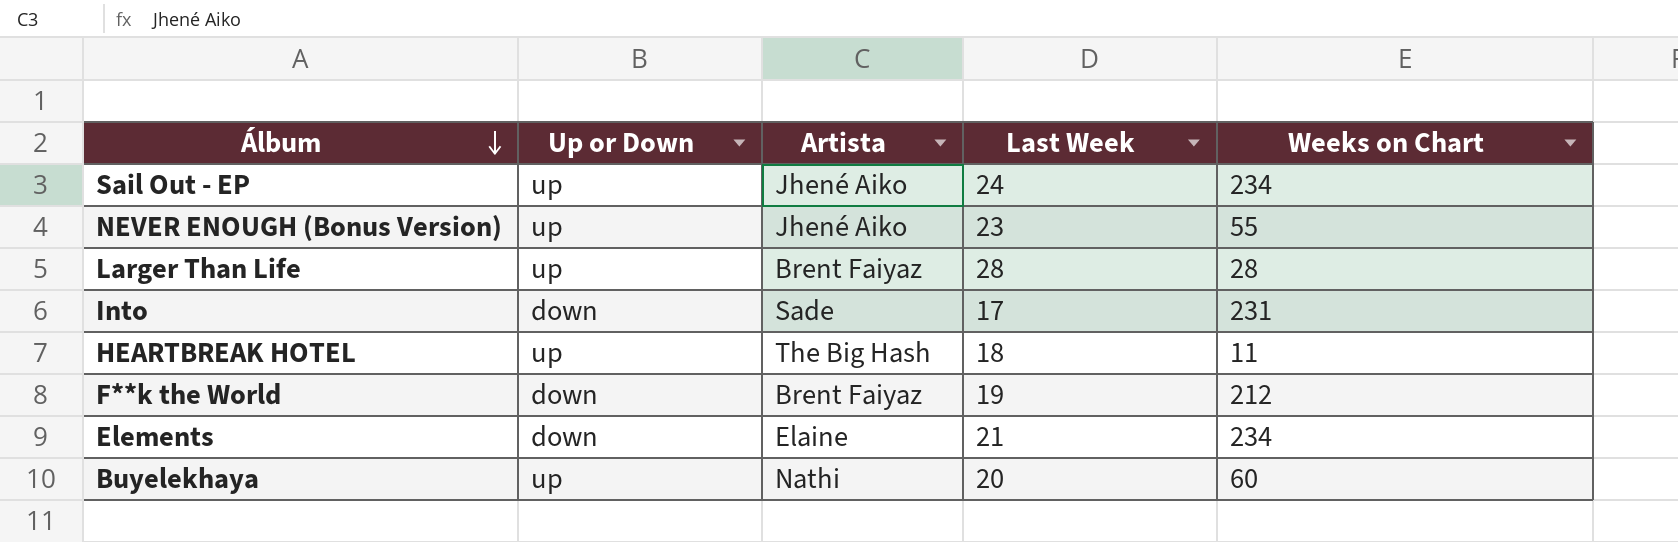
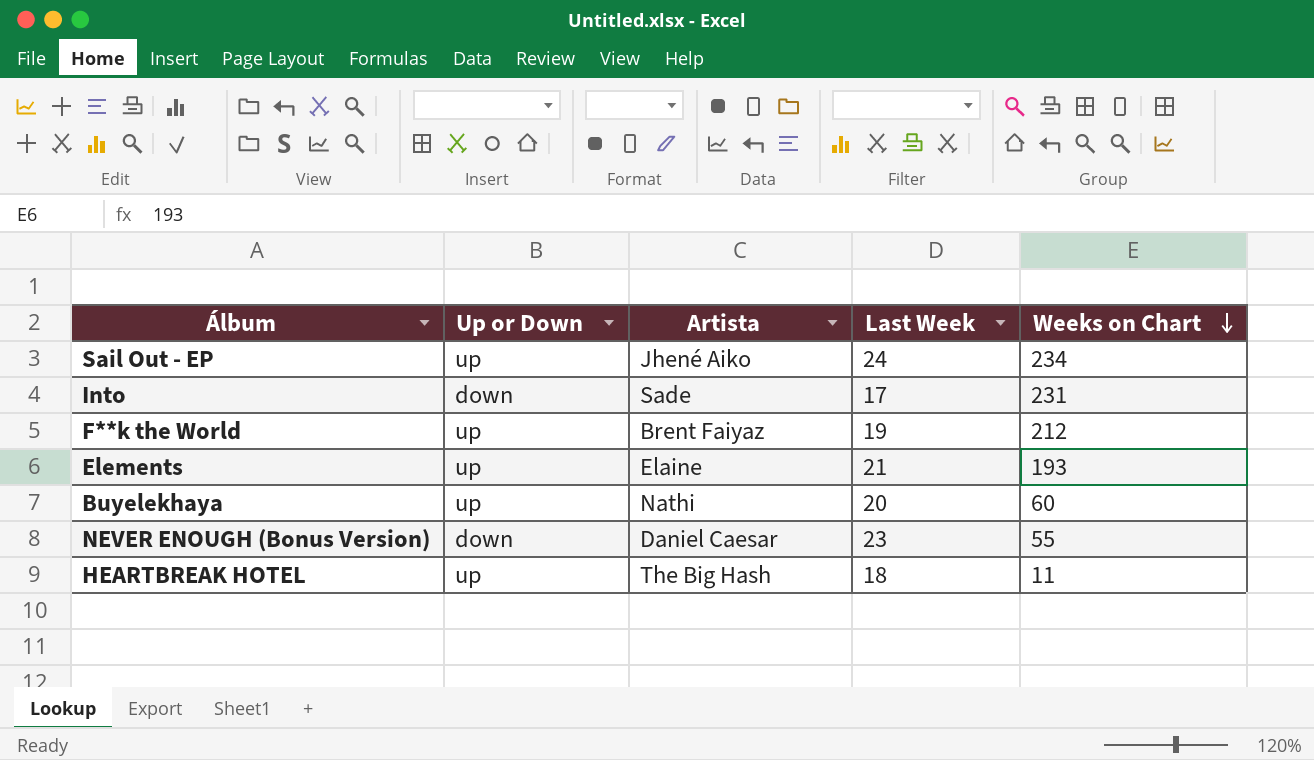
row order: Álbum descending -> Weeks on Chart descending
row Larger Than Life: up | Brent Faiyaz | 28 | 28 -> none
F**k the World | Up or Down: down -> up
Elements | Up or Down: down -> up
Elements | Weeks on Chart: 234 -> 193
NEVER ENOUGH (Bonus Version) | Up or Down: up -> down
NEVER ENOUGH (Bonus Version) | Artista: Jhené Aiko -> Daniel Caesar

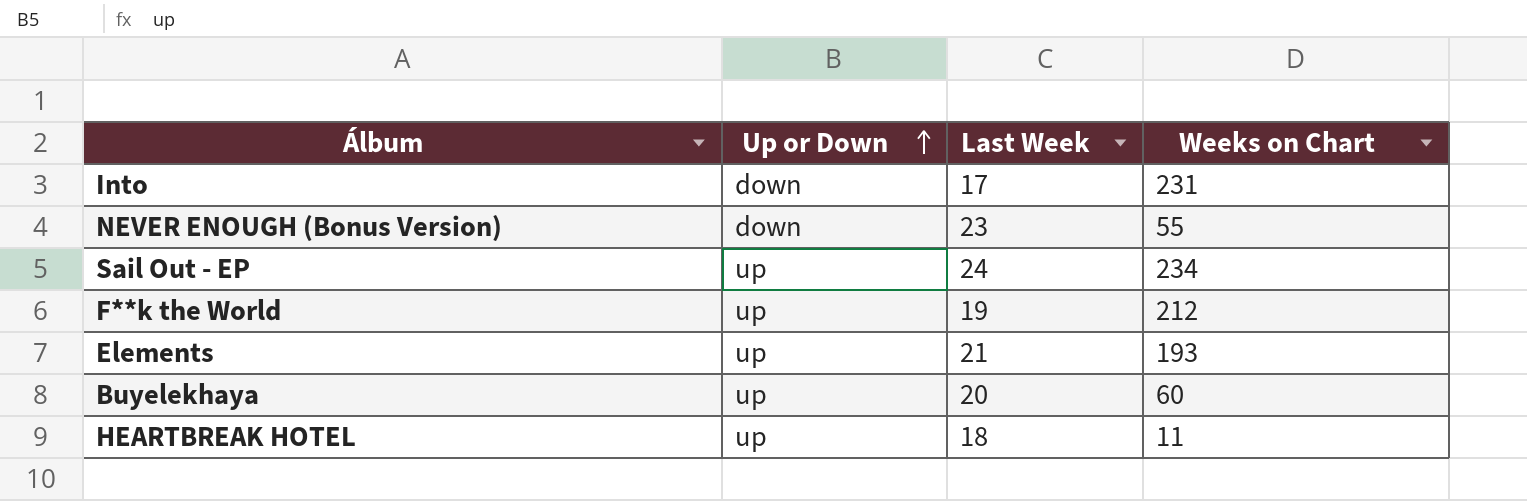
row order: Weeks on Chart descending -> Up or Down ascending
column Artista | position: 3 -> none

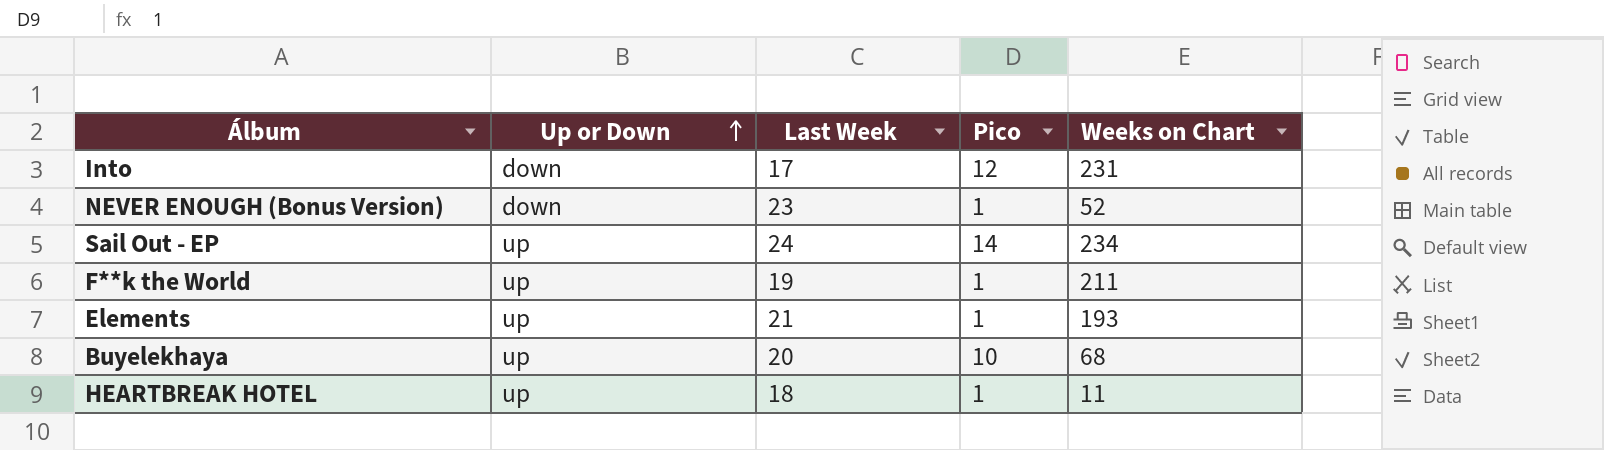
column Pico | position: none -> 4
NEVER ENOUGH (Bonus Version) | Weeks on Chart: 55 -> 52
F**k the World | Weeks on Chart: 212 -> 211
Buyelekhaya | Weeks on Chart: 60 -> 68

